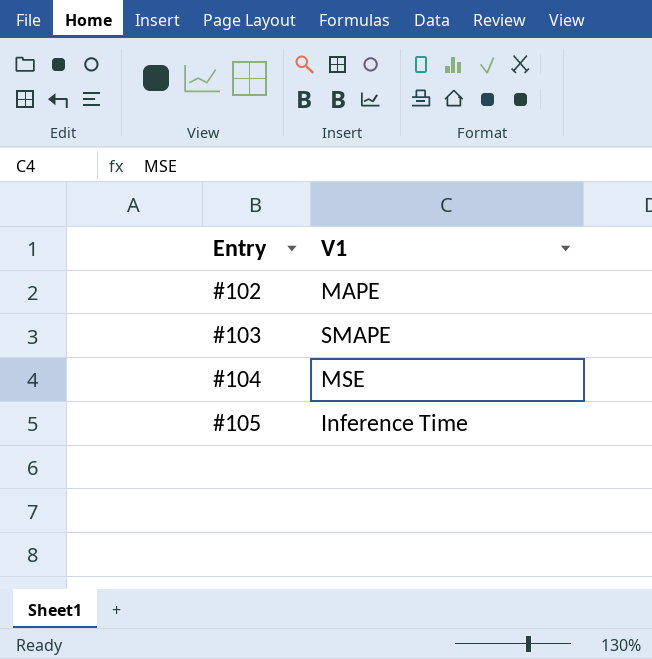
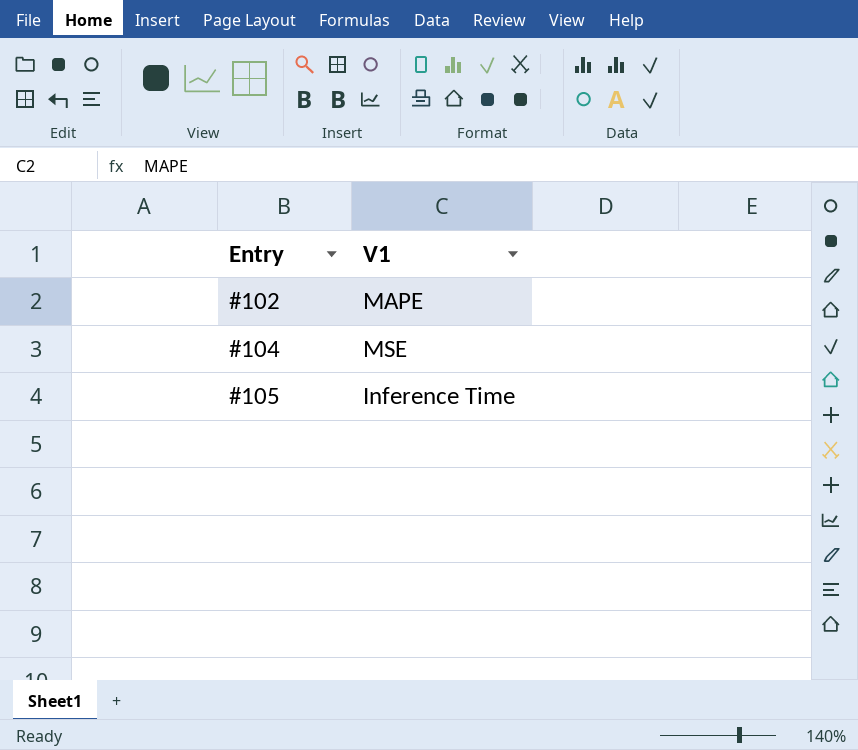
row #103: SMAPE -> none

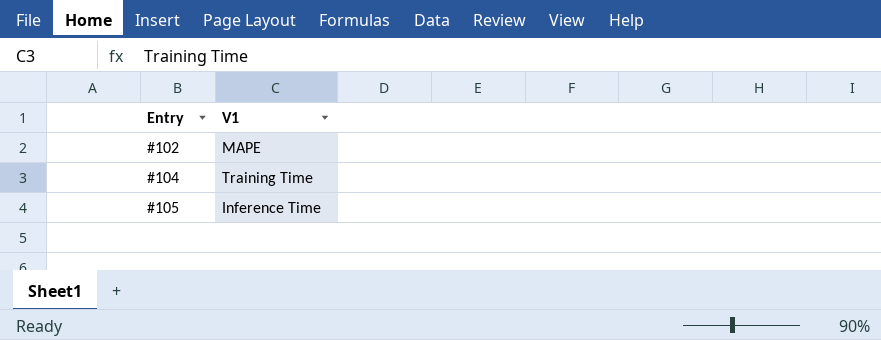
#104 | V1: MSE -> Training Time

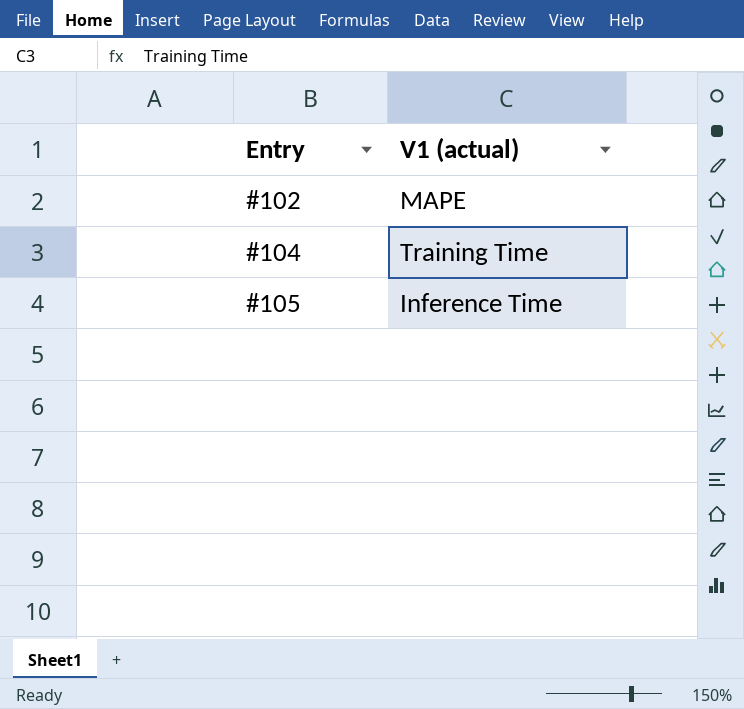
column name: V1 -> V1 (actual)

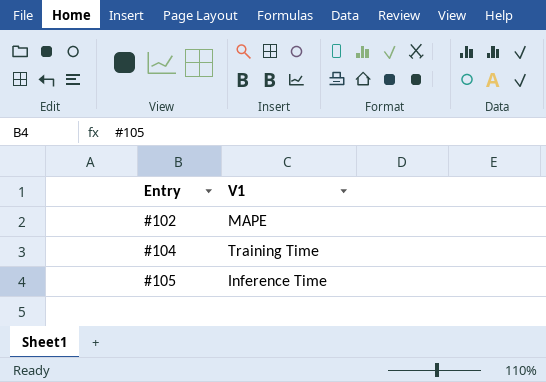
column name: V1 (actual) -> V1

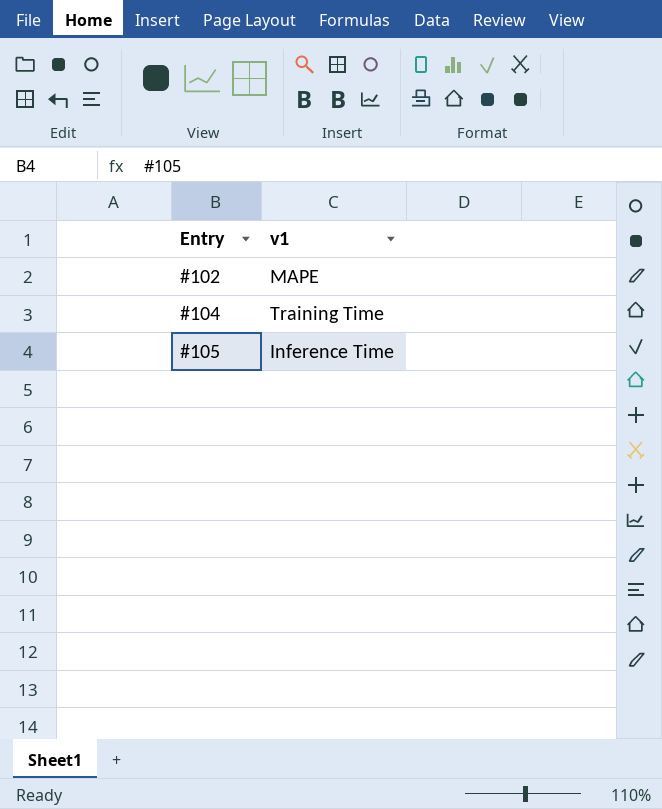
column name: V1 -> v1

